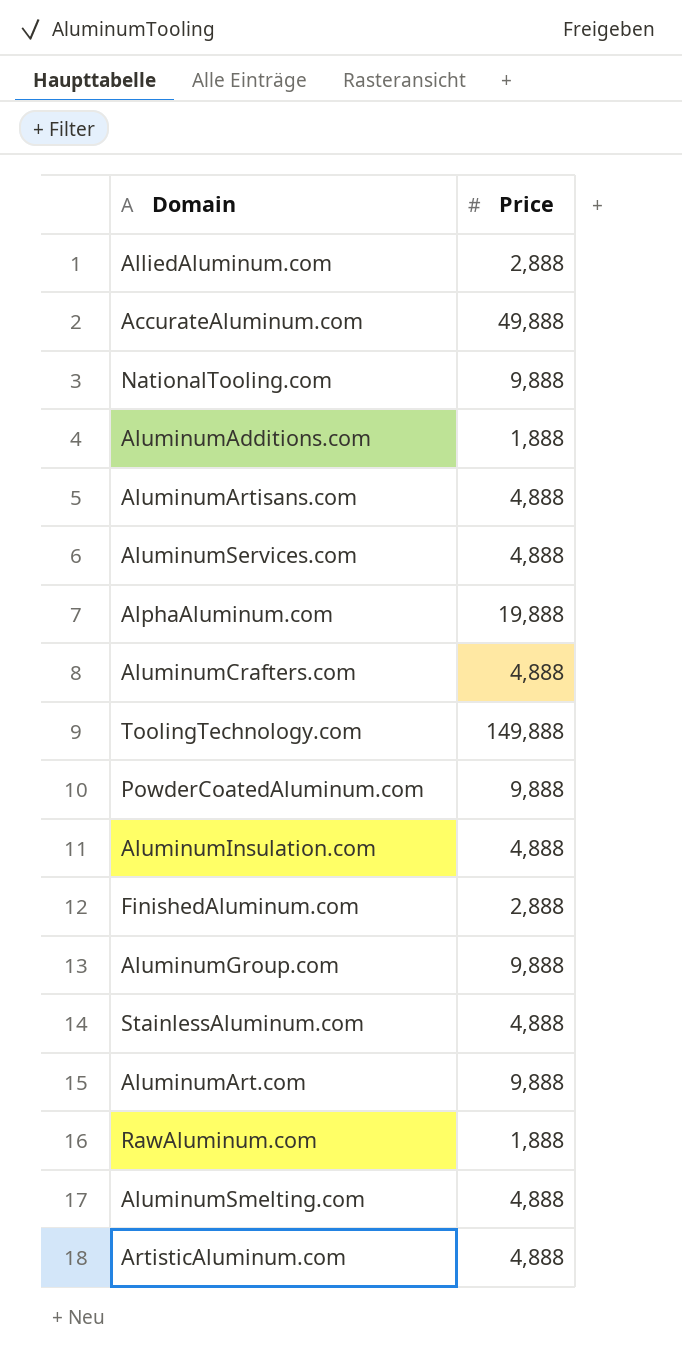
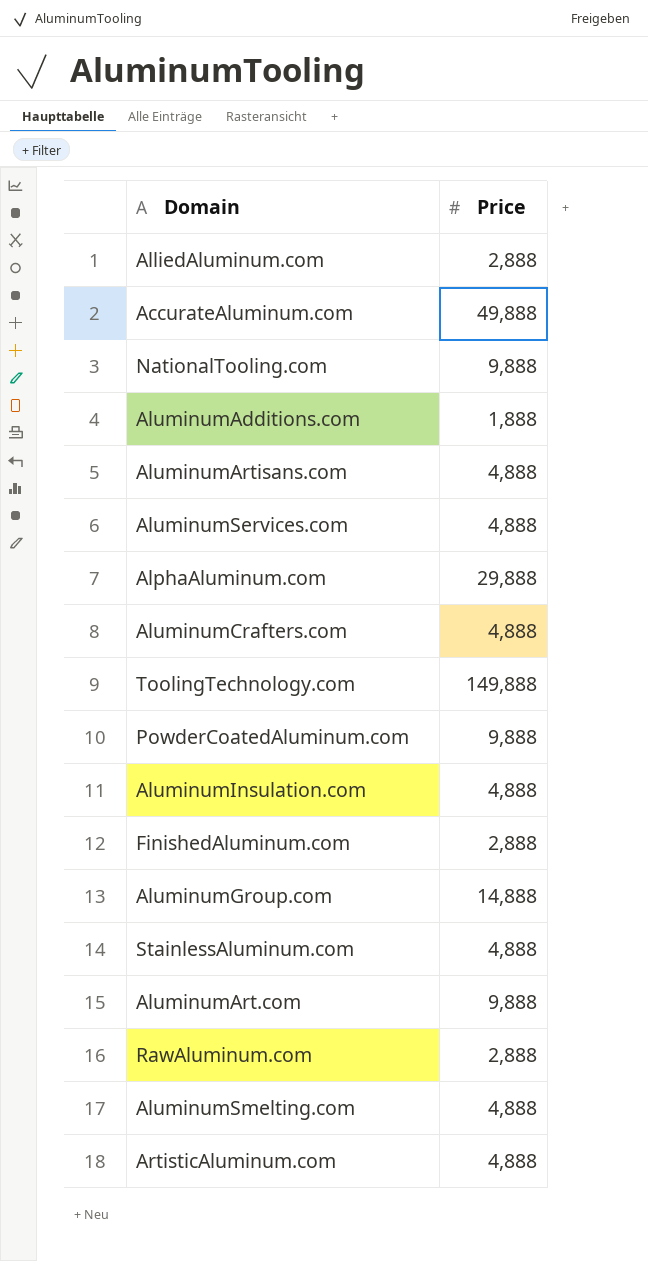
AlphaAluminum.com | Price: 19,888 -> 29,888
AluminumGroup.com | Price: 9,888 -> 14,888
RawAluminum.com | Price: 1,888 -> 2,888

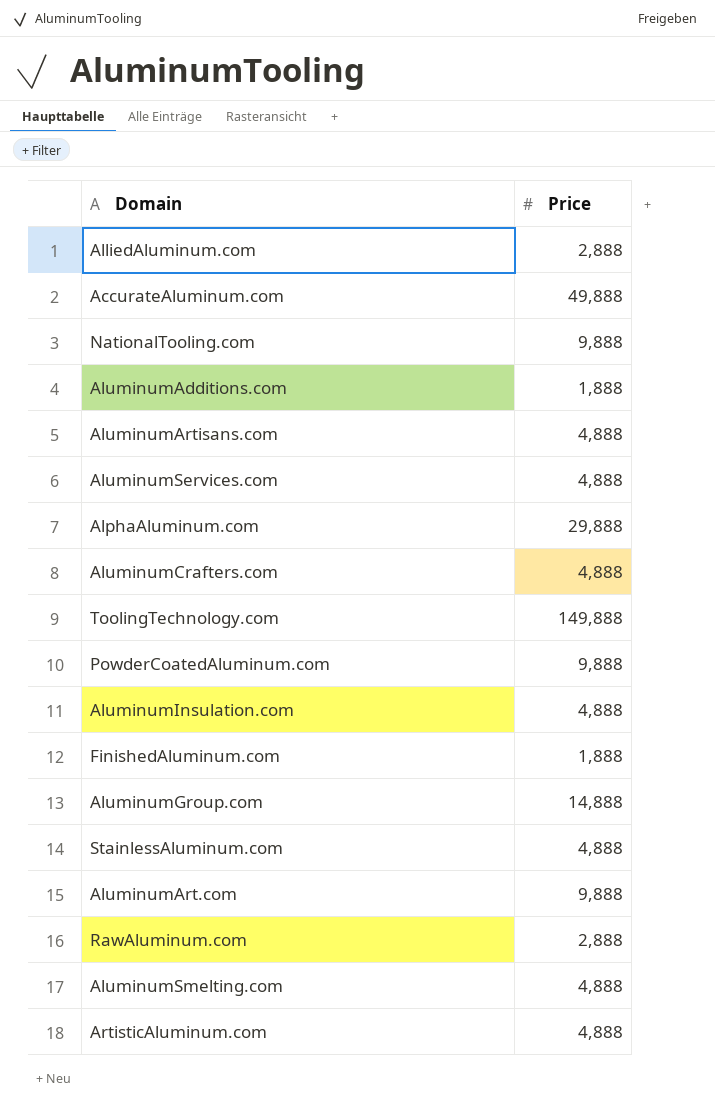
FinishedAluminum.com | Price: 2,888 -> 1,888

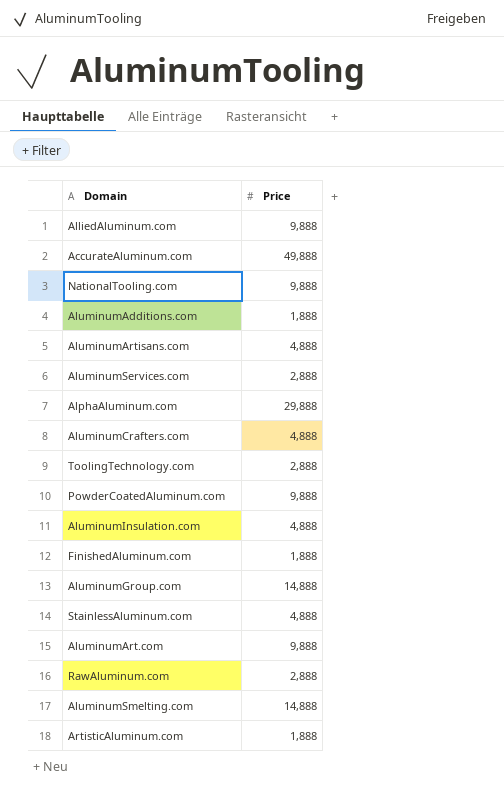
AlliedAluminum.com | Price: 2,888 -> 9,888
AluminumServices.com | Price: 4,888 -> 2,888
ToolingTechnology.com | Price: 149,888 -> 2,888
AluminumSmelting.com | Price: 4,888 -> 14,888
ArtisticAluminum.com | Price: 4,888 -> 1,888

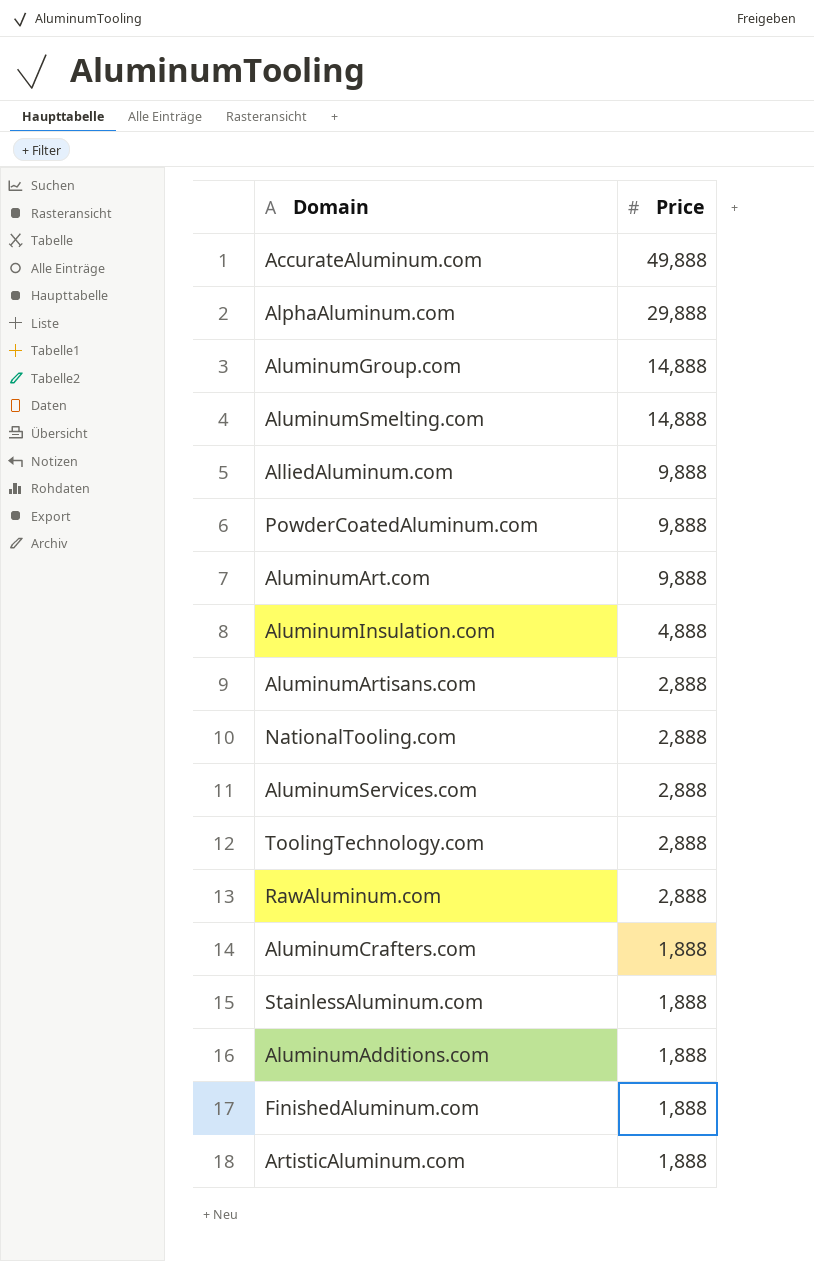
row order: none -> Price descending
AluminumArtisans.com | Price: 4,888 -> 2,888
NationalTooling.com | Price: 9,888 -> 2,888
AluminumCrafters.com | Price: 4,888 -> 1,888
StainlessAluminum.com | Price: 4,888 -> 1,888

